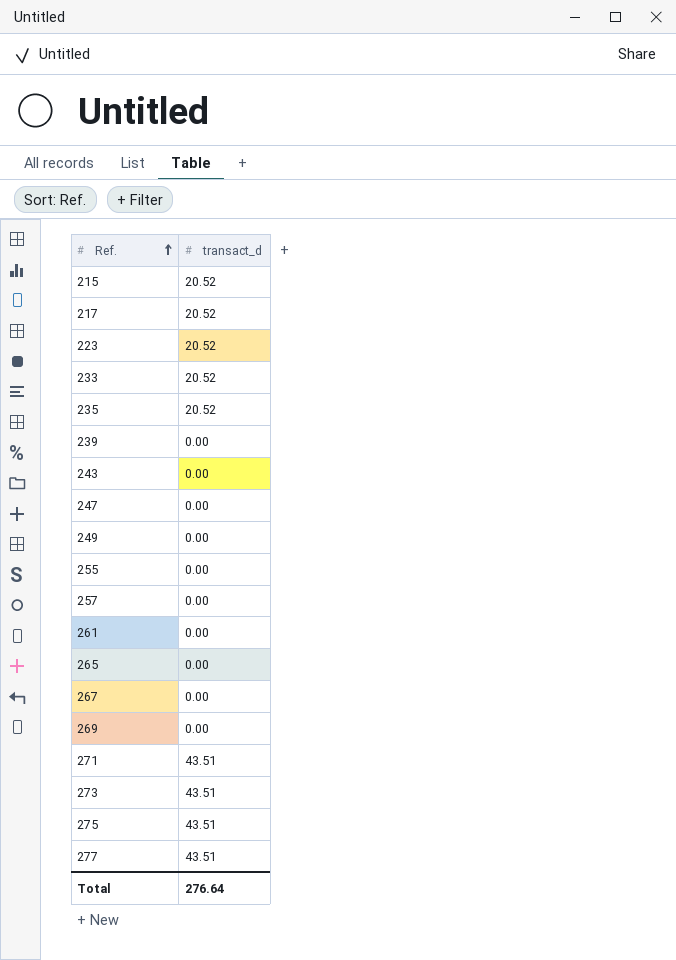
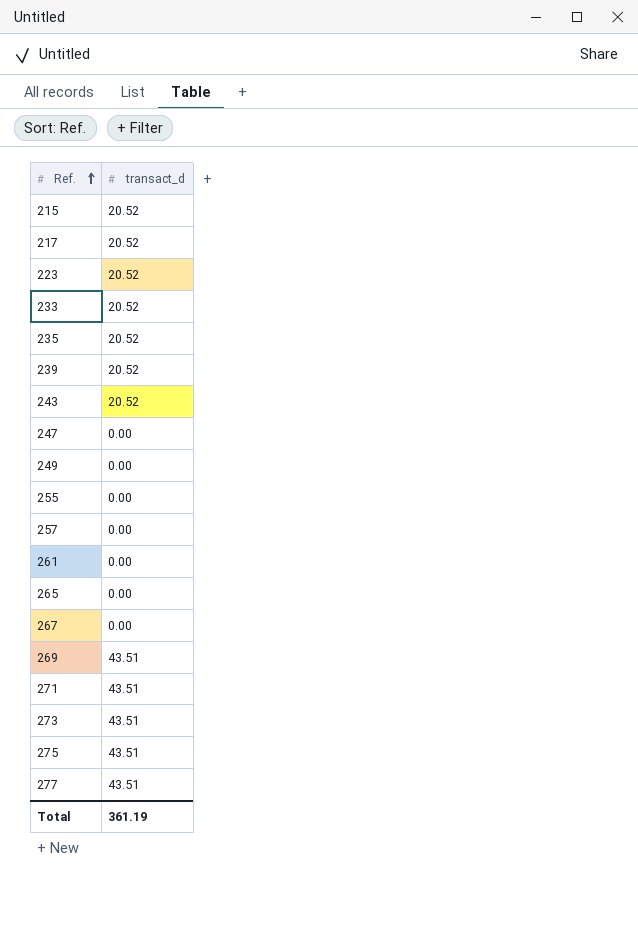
239 | transact_d: 0.00 -> 20.52
243 | transact_d: 0.00 -> 20.52
269 | transact_d: 0.00 -> 43.51
Total | transact_d: 276.64 -> 361.19

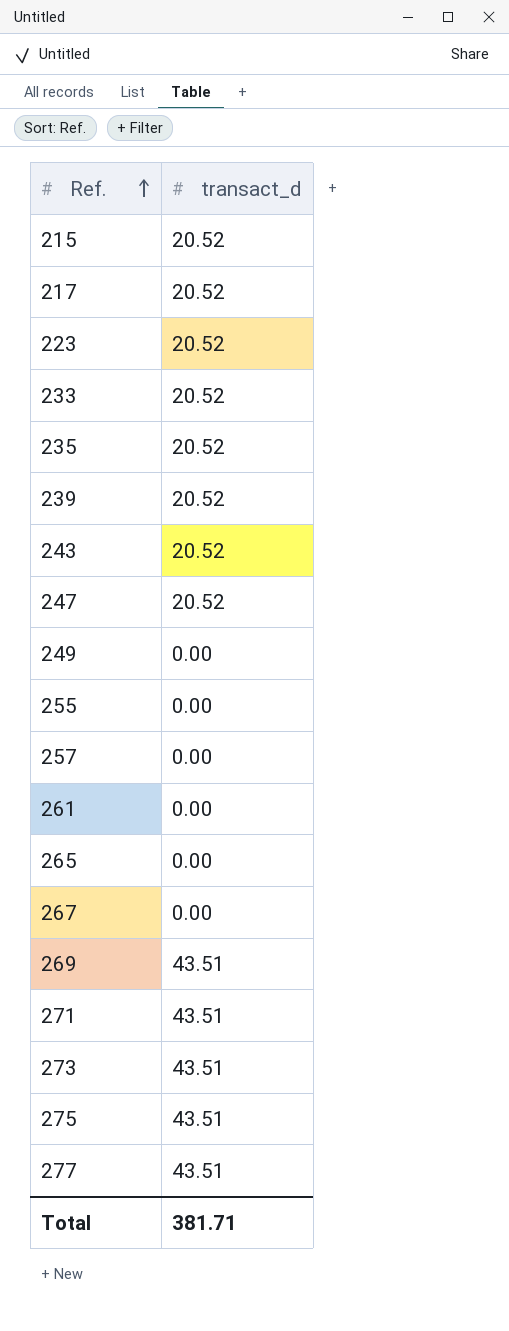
247 | transact_d: 0.00 -> 20.52
Total | transact_d: 361.19 -> 381.71

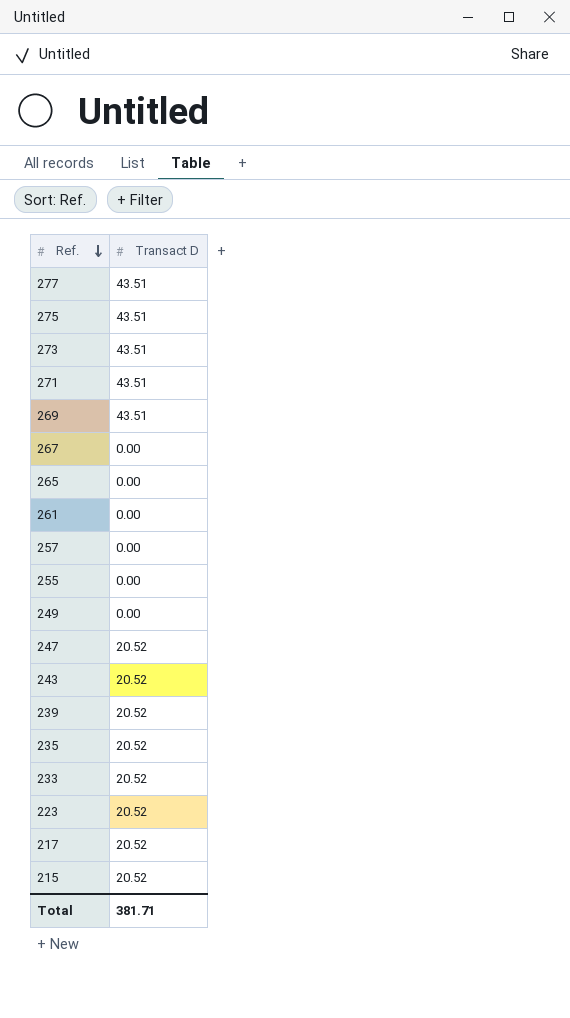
row order: Ref. ascending -> Ref. descending
column name: transact_d -> Transact D

